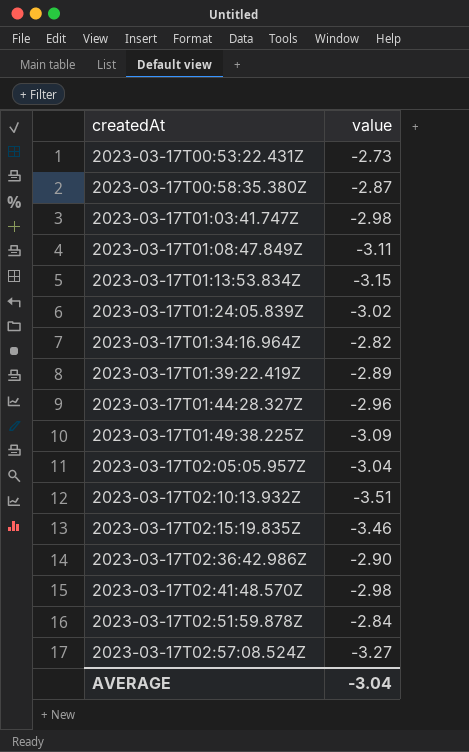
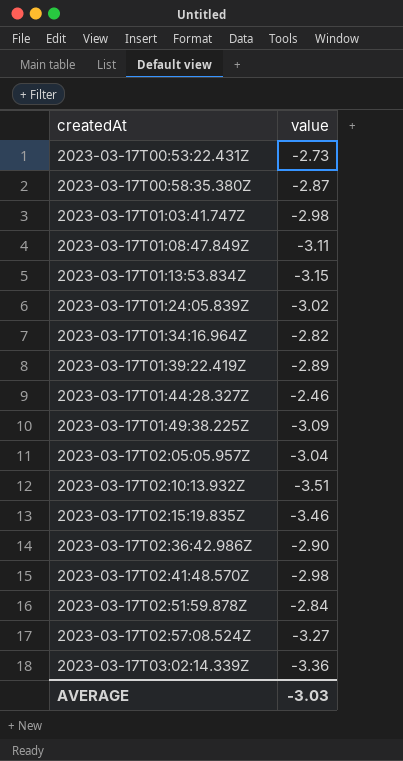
2023-03-17T01:44:28.327Z | value: -2.96 -> -2.46
row 2023-03-17T03:02:14.339Z: none -> -3.36
AVERAGE | value: -3.04 -> -3.03

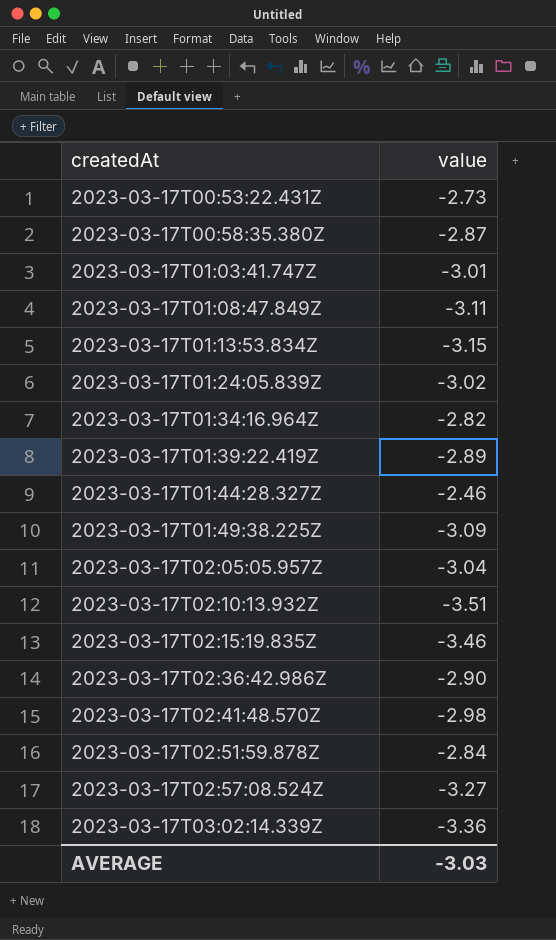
2023-03-17T01:03:41.747Z | value: -2.98 -> -3.01

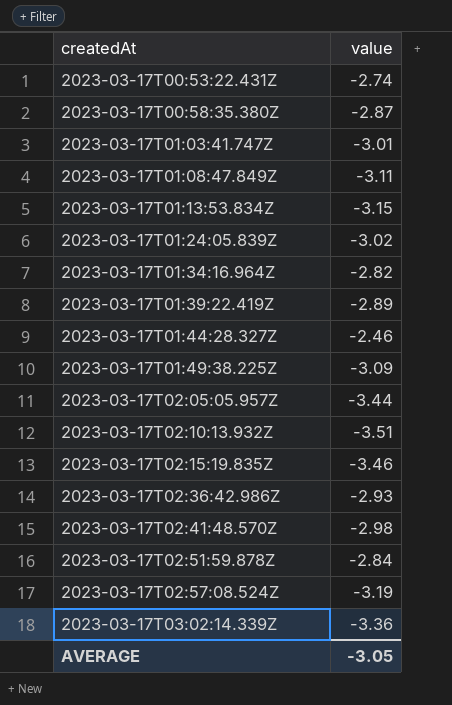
2023-03-17T00:53:22.431Z | value: -2.73 -> -2.74
2023-03-17T02:05:05.957Z | value: -3.04 -> -3.44
2023-03-17T02:36:42.986Z | value: -2.90 -> -2.93
2023-03-17T02:57:08.524Z | value: -3.27 -> -3.19
AVERAGE | value: -3.03 -> -3.05

